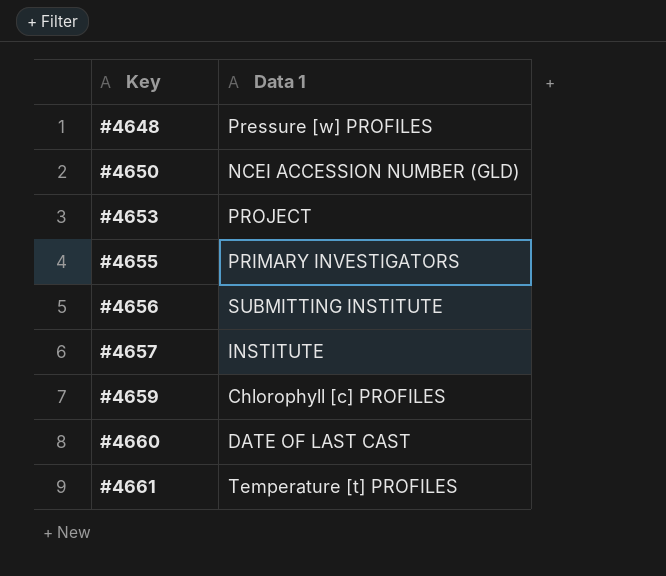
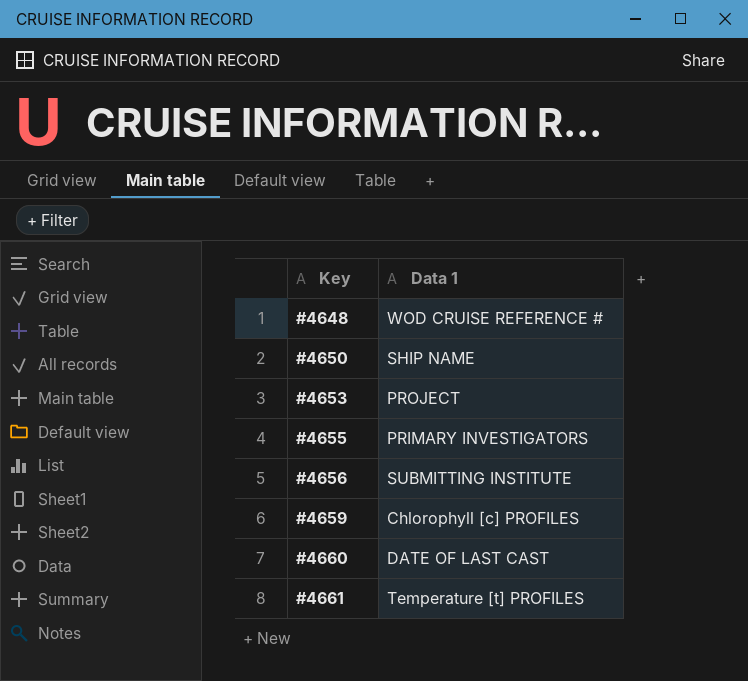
row #4657: INSTITUTE -> none
#4648 | Data 1: Pressure [w] PROFILES -> WOD CRUISE REFERENCE #
#4650 | Data 1: NCEI ACCESSION NUMBER (GLD) -> SHIP NAME

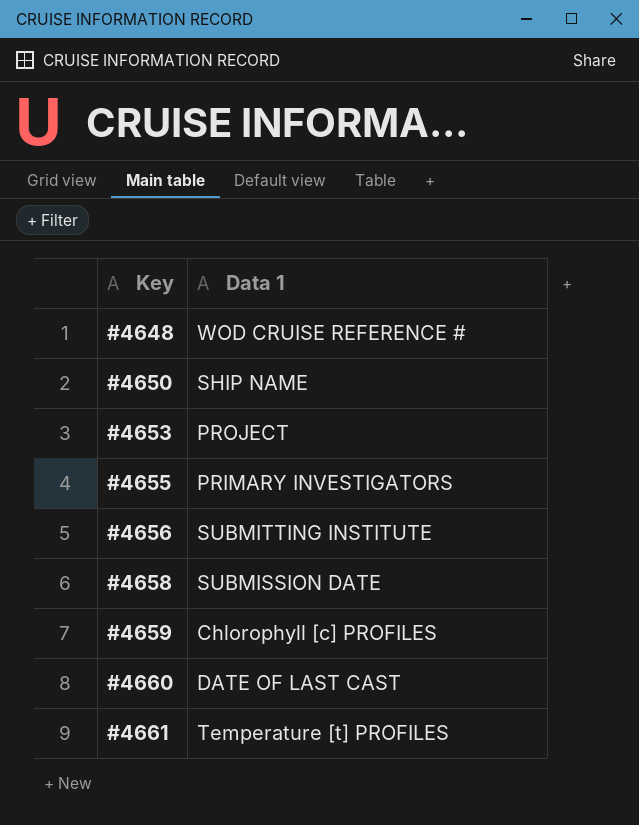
row #4658: none -> SUBMISSION DATE

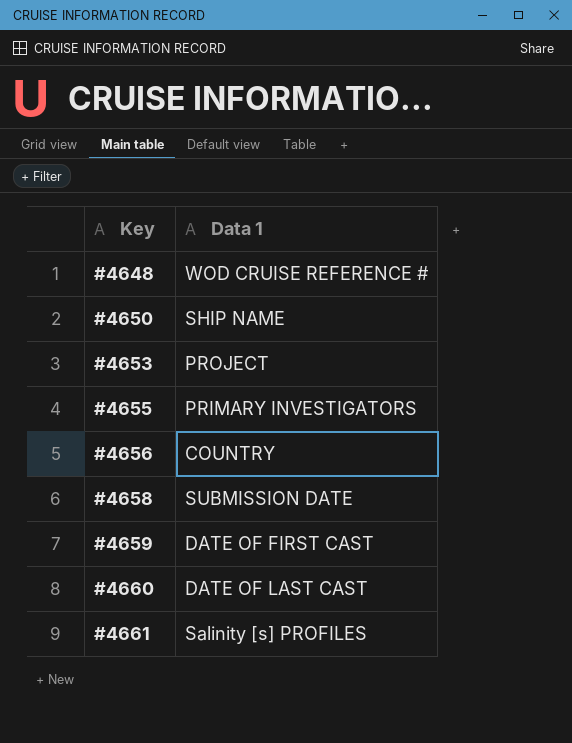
#4656 | Data 1: SUBMITTING INSTITUTE -> COUNTRY
#4659 | Data 1: Chlorophyll [c] PROFILES -> DATE OF FIRST CAST
#4661 | Data 1: Temperature [t] PROFILES -> Salinity [s] PROFILES

